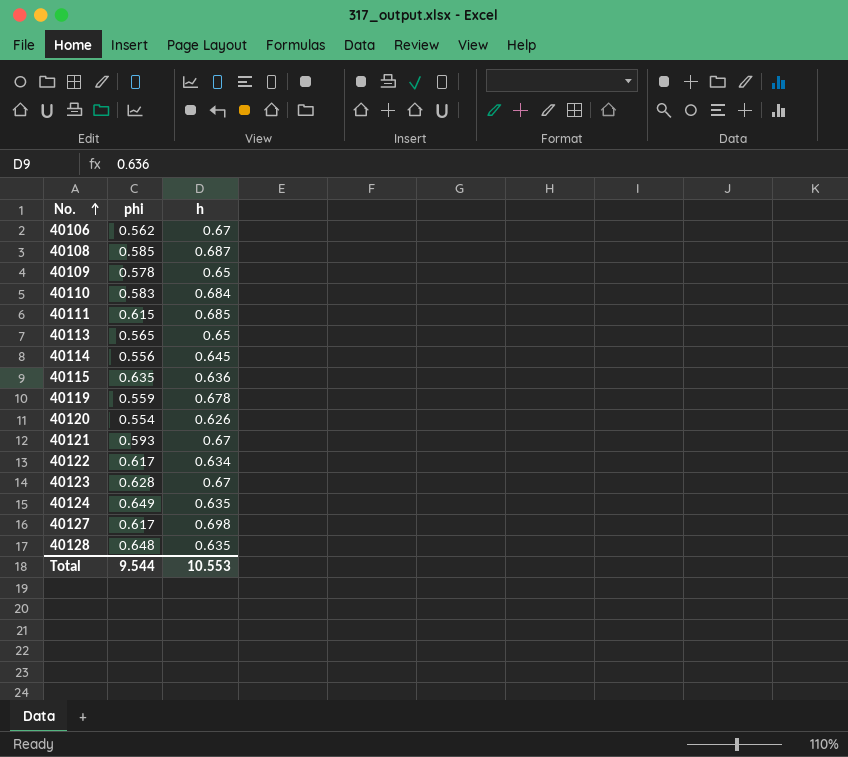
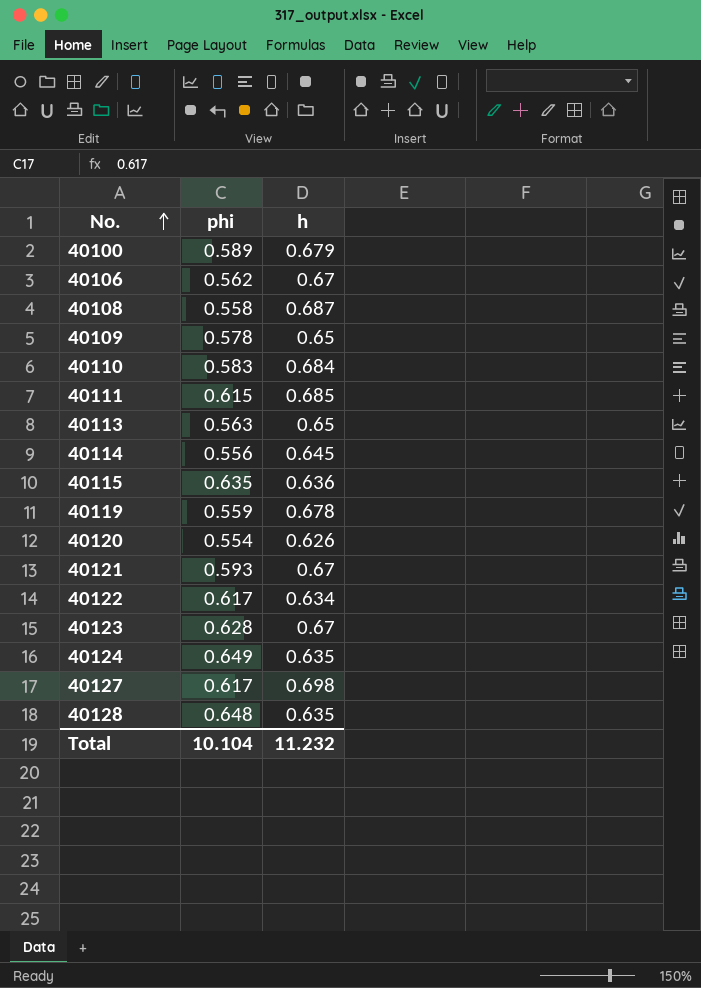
row 40100: none -> 0.589 | 0.679
40108 | phi: 0.585 -> 0.558
40113 | phi: 0.565 -> 0.563
Total | phi: 9.544 -> 10.104
Total | h: 10.553 -> 11.232

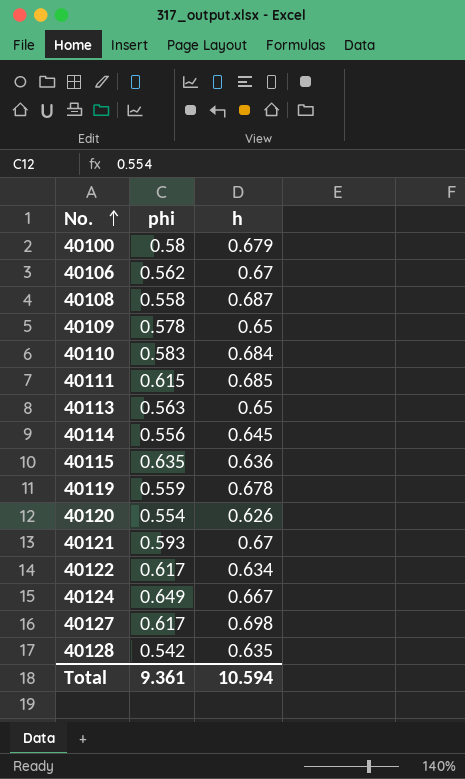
row 40123: 0.628 | 0.67 -> none
40100 | phi: 0.589 -> 0.58
40124 | h: 0.635 -> 0.667
40128 | phi: 0.648 -> 0.542
Total | phi: 10.104 -> 9.361
Total | h: 11.232 -> 10.594

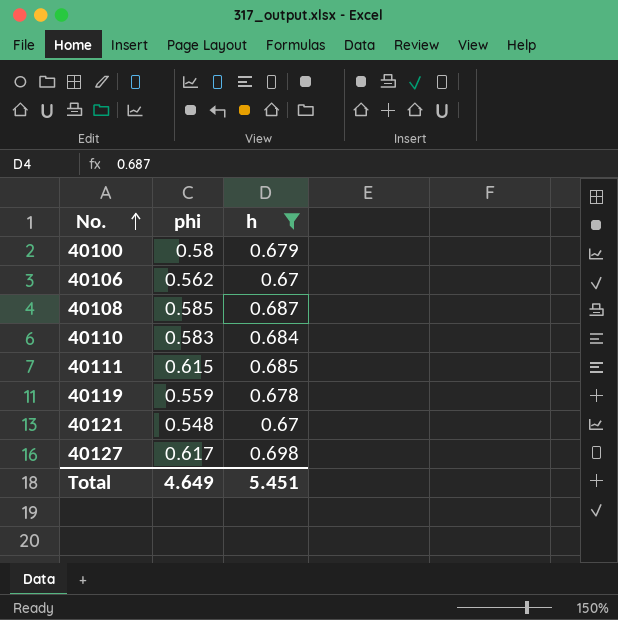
filter: none -> h >= 0.67
40108 | phi: 0.558 -> 0.585
40121 | phi: 0.593 -> 0.548
Total | phi: 9.361 -> 4.649
Total | h: 10.594 -> 5.451

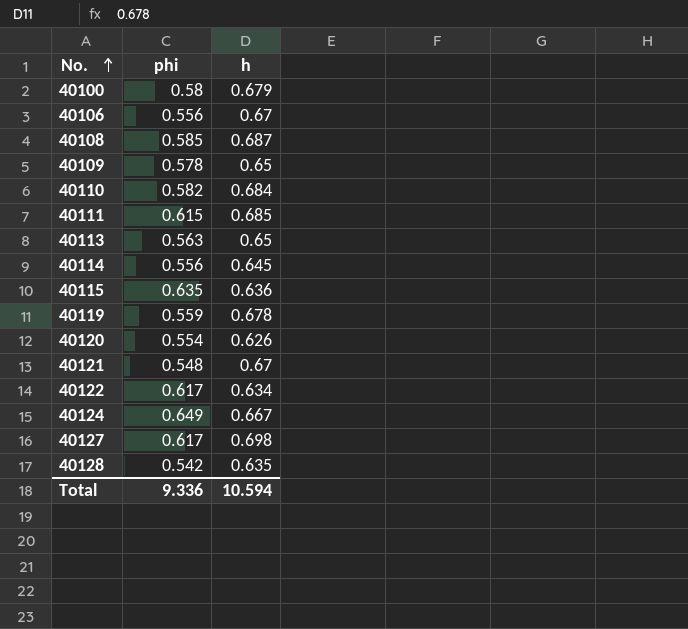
filter: h >= 0.67 -> none
40106 | phi: 0.562 -> 0.556
40110 | phi: 0.583 -> 0.582
Total | phi: 4.649 -> 9.336
Total | h: 5.451 -> 10.594

